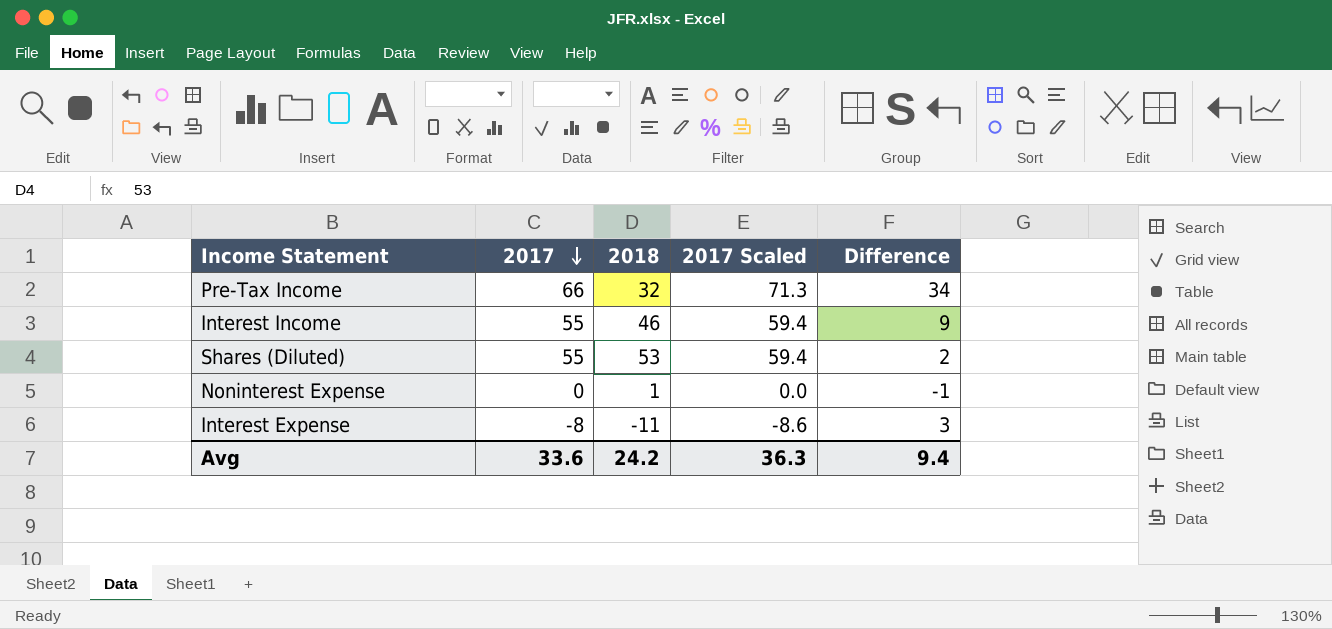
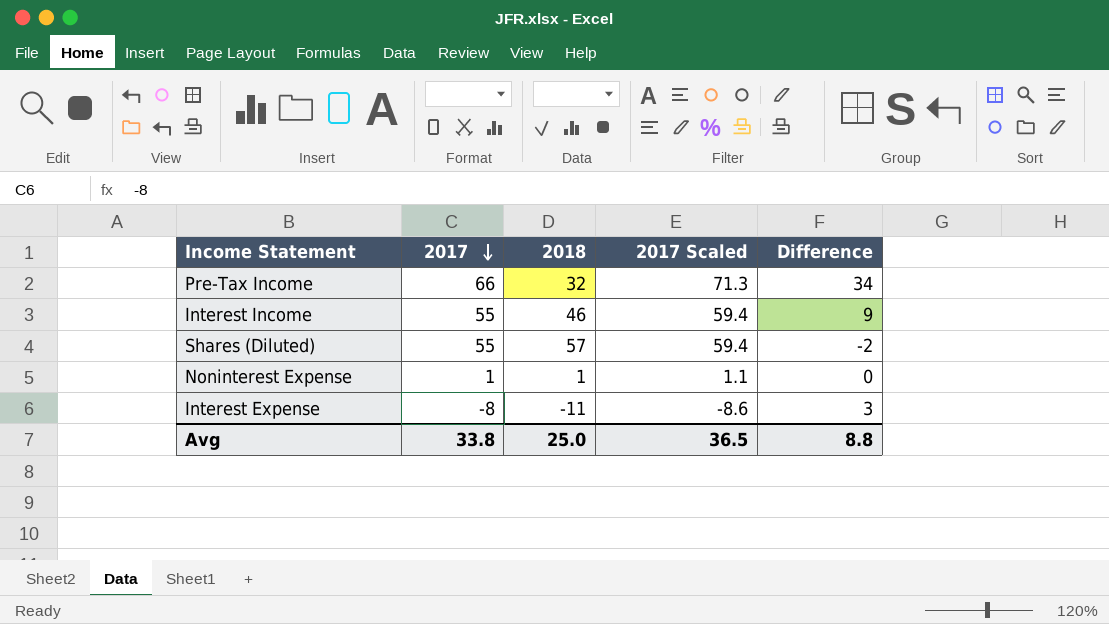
Shares (Diluted) | 2018: 53 -> 57
Shares (Diluted) | Difference: 2 -> -2
Noninterest Expense | 2017: 0 -> 1
Noninterest Expense | 2017 Scaled: 0.0 -> 1.1
Noninterest Expense | Difference: -1 -> 0
Avg | 2017: 33.6 -> 33.8
Avg | 2018: 24.2 -> 25.0
Avg | 2017 Scaled: 36.3 -> 36.5
Avg | Difference: 9.4 -> 8.8

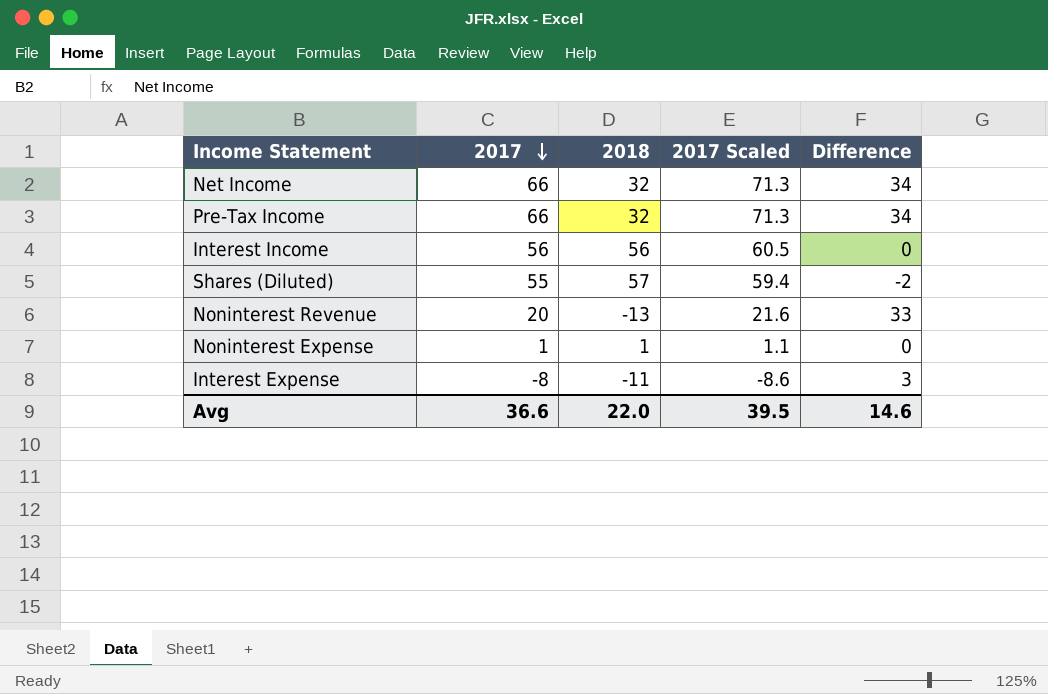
row Net Income: none -> 66 | 32 | 71.3 | 34
Interest Income | 2017: 55 -> 56
Interest Income | 2018: 46 -> 56
Interest Income | 2017 Scaled: 59.4 -> 60.5
Interest Income | Difference: 9 -> 0
row Noninterest Revenue: none -> 20 | -13 | 21.6 | 33
Avg | 2017: 33.8 -> 36.6
Avg | 2018: 25.0 -> 22.0
Avg | 2017 Scaled: 36.5 -> 39.5
Avg | Difference: 8.8 -> 14.6

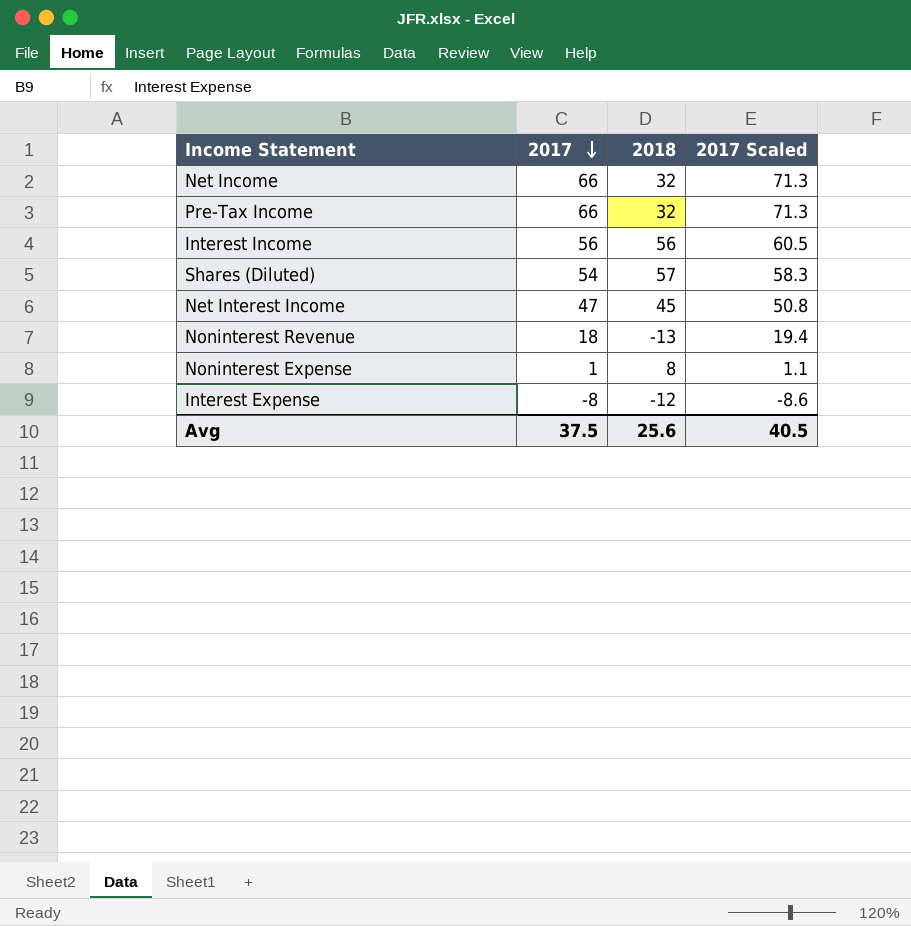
column Difference | formula: [2017] - [2018] -> none
Shares (Diluted) | 2017: 55 -> 54
Shares (Diluted) | 2017 Scaled: 59.4 -> 58.3
row Net Interest Income: none -> 47 | 45 | 50.8
Noninterest Revenue | 2017: 20 -> 18
Noninterest Revenue | 2017 Scaled: 21.6 -> 19.4
Noninterest Expense | 2018: 1 -> 8
Interest Expense | 2018: -11 -> -12
Avg | 2017: 36.6 -> 37.5
Avg | 2018: 22.0 -> 25.6
Avg | 2017 Scaled: 39.5 -> 40.5

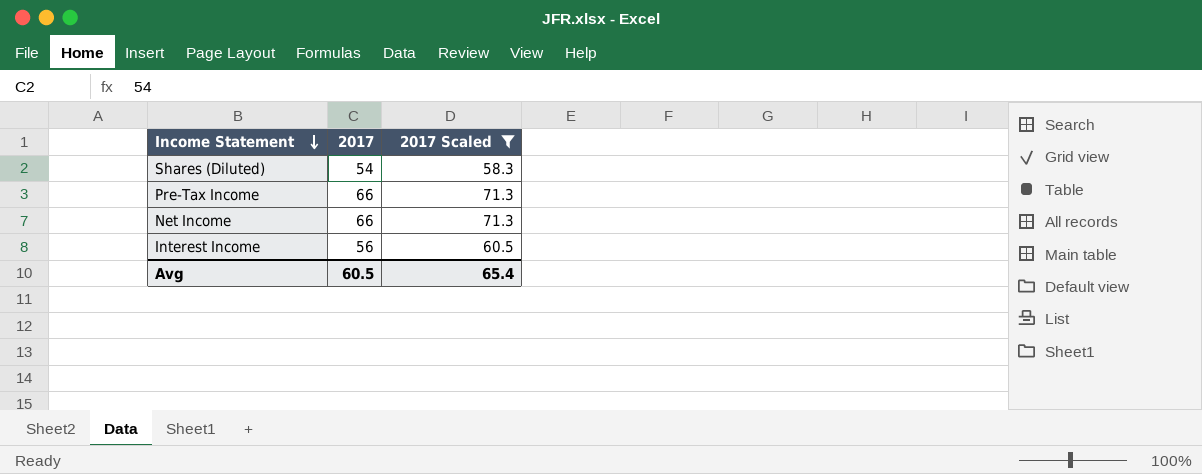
filter: none -> 2017 Scaled >= 58.3
row order: 2017 descending -> Income Statement descending
column 2018 | position: 3 -> none
Avg | 2017: 37.5 -> 60.5
Avg | 2017 Scaled: 40.5 -> 65.4

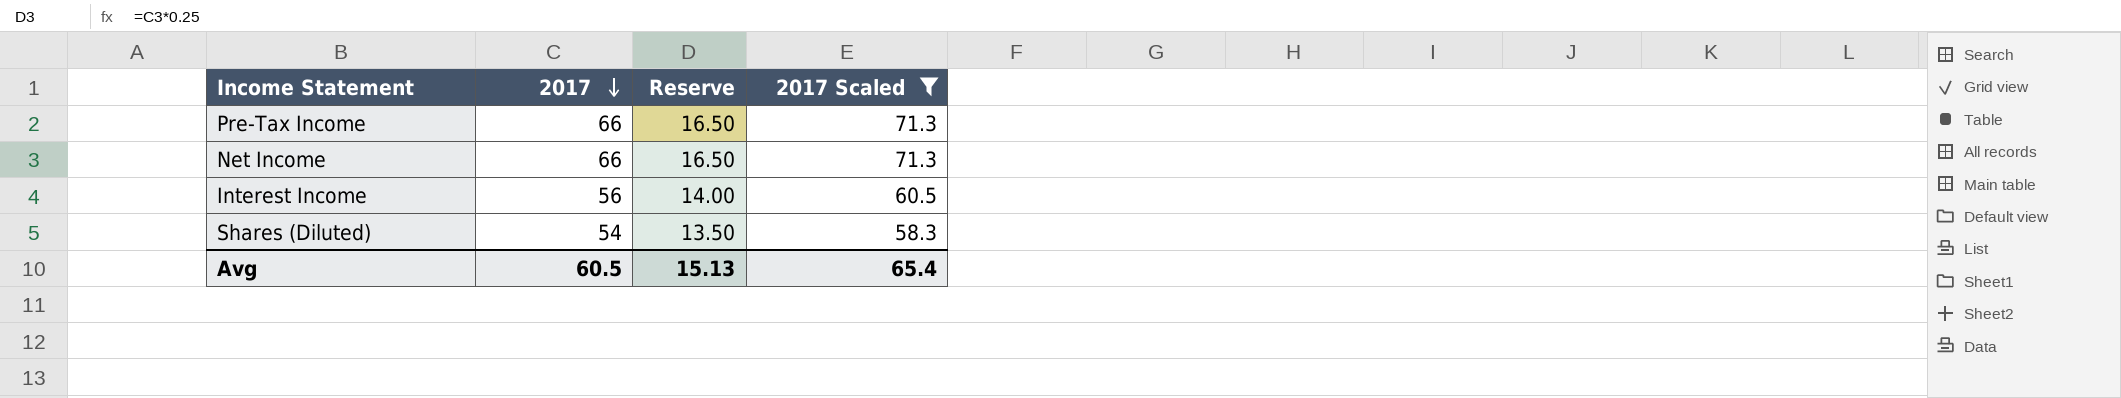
row order: Income Statement descending -> 2017 descending
column Reserve | formula: none -> [2017] * 0.25

